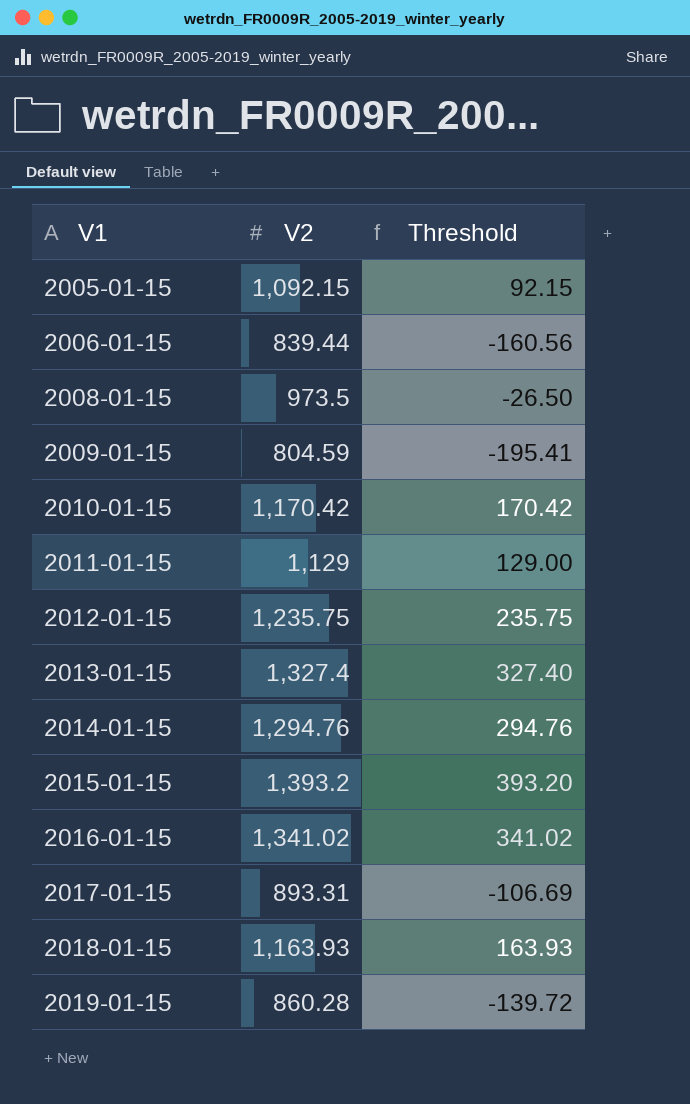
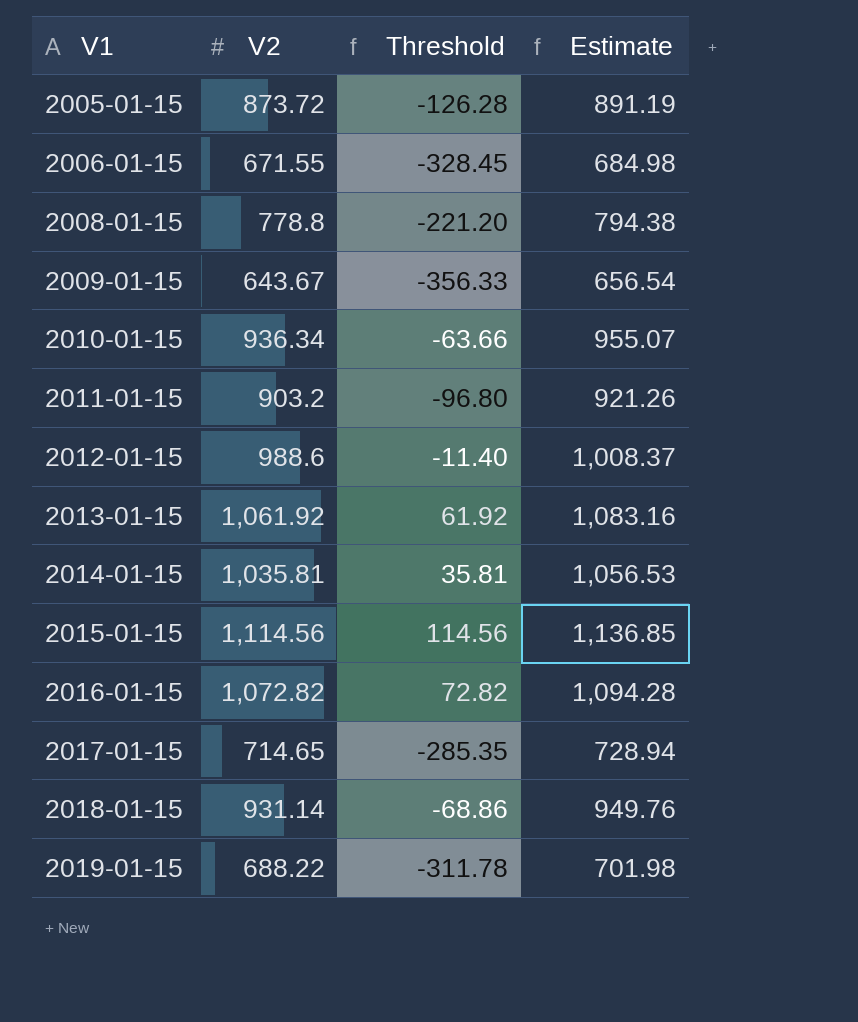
column Estimate | formula: none -> [V2] * 1.02
2005-01-15 | V2: 1,092.15 -> 873.72
2005-01-15 | Threshold: 92.15 -> -126.28
2006-01-15 | V2: 839.44 -> 671.55
2006-01-15 | Threshold: -160.56 -> -328.45
2008-01-15 | V2: 973.5 -> 778.8
2008-01-15 | Threshold: -26.50 -> -221.20
2009-01-15 | V2: 804.59 -> 643.67
2009-01-15 | Threshold: -195.41 -> -356.33
2010-01-15 | V2: 1,170.42 -> 936.34
2010-01-15 | Threshold: 170.42 -> -63.66
2011-01-15 | V2: 1,129 -> 903.2
2011-01-15 | Threshold: 129.00 -> -96.80
2012-01-15 | V2: 1,235.75 -> 988.6
2012-01-15 | Threshold: 235.75 -> -11.40
2013-01-15 | V2: 1,327.4 -> 1,061.92
2013-01-15 | Threshold: 327.40 -> 61.92
2014-01-15 | V2: 1,294.76 -> 1,035.81
2014-01-15 | Threshold: 294.76 -> 35.81
2015-01-15 | V2: 1,393.2 -> 1,114.56
2015-01-15 | Threshold: 393.20 -> 114.56
2016-01-15 | V2: 1,341.02 -> 1,072.82
2016-01-15 | Threshold: 341.02 -> 72.82
2017-01-15 | V2: 893.31 -> 714.65
2017-01-15 | Threshold: -106.69 -> -285.35
2018-01-15 | V2: 1,163.93 -> 931.14
2018-01-15 | Threshold: 163.93 -> -68.86
2019-01-15 | V2: 860.28 -> 688.22
2019-01-15 | Threshold: -139.72 -> -311.78

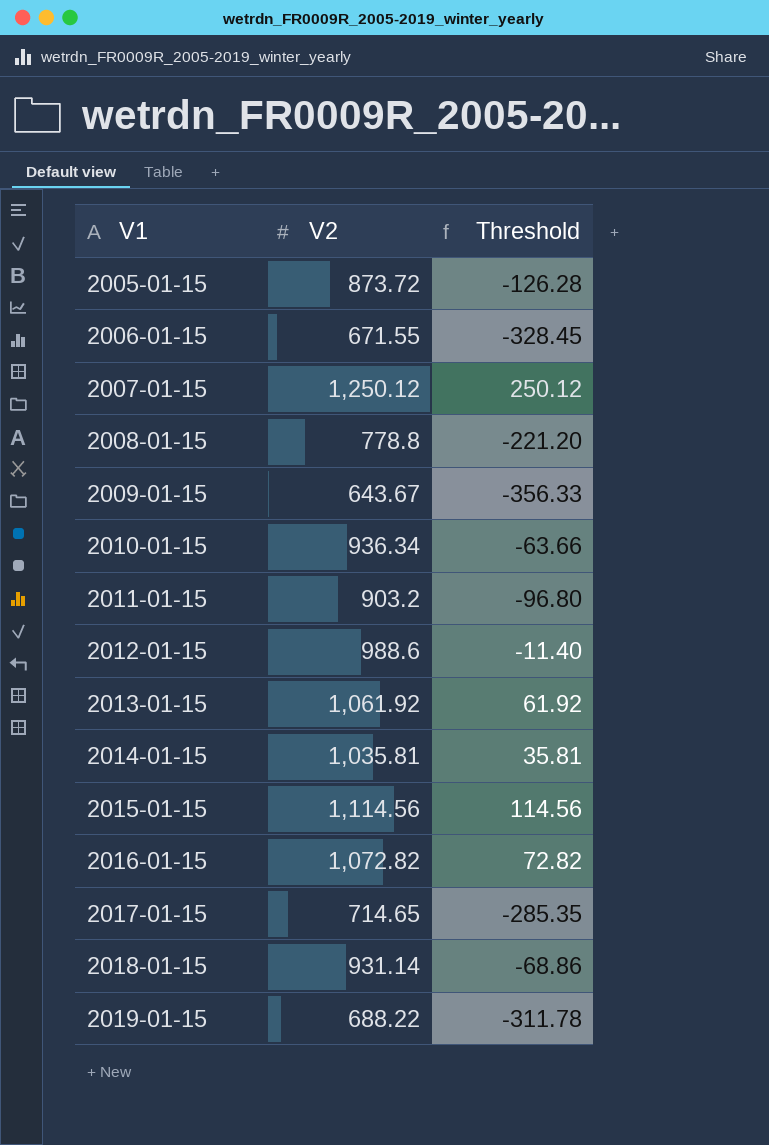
column Estimate | formula: [V2] * 1.02 -> none
row 2007-01-15: none -> 1,250.12 | 250.12

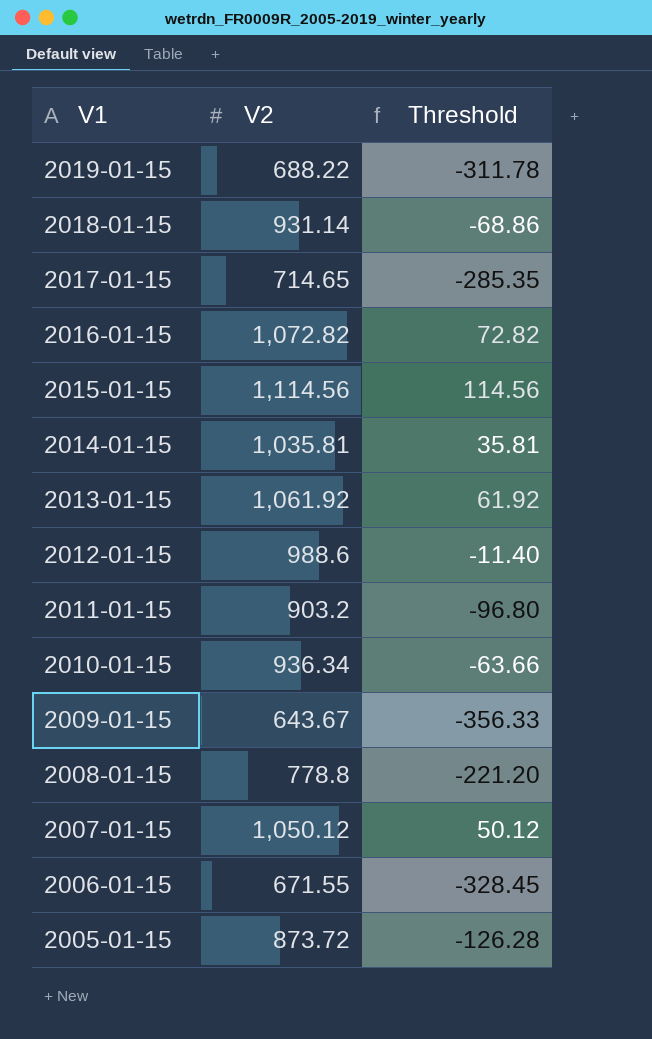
row order: V1 ascending -> V1 descending
2007-01-15 | V2: 1,250.12 -> 1,050.12
2007-01-15 | Threshold: 250.12 -> 50.12

